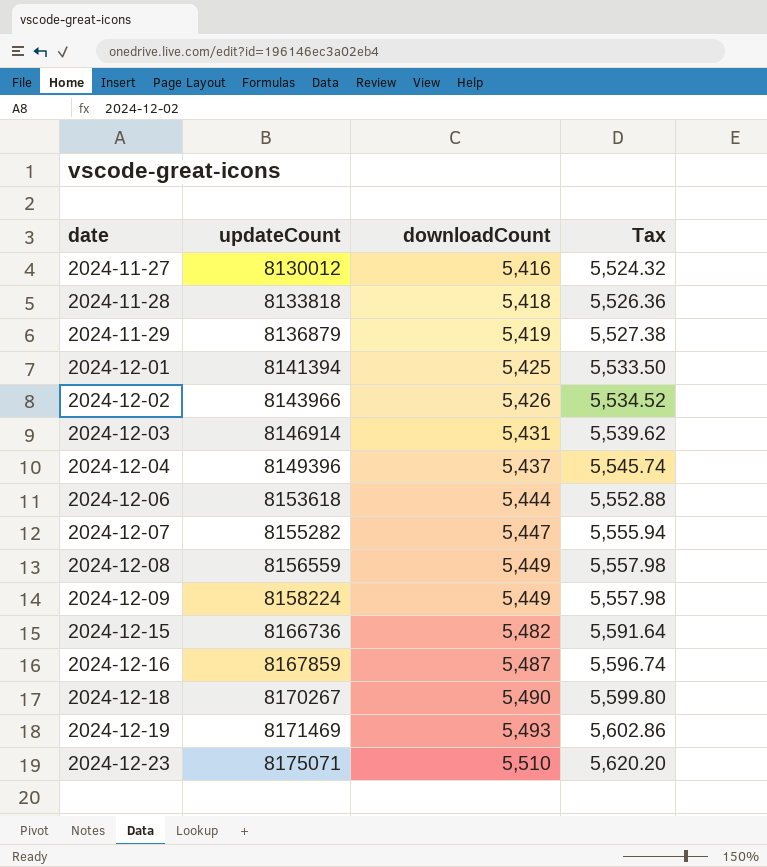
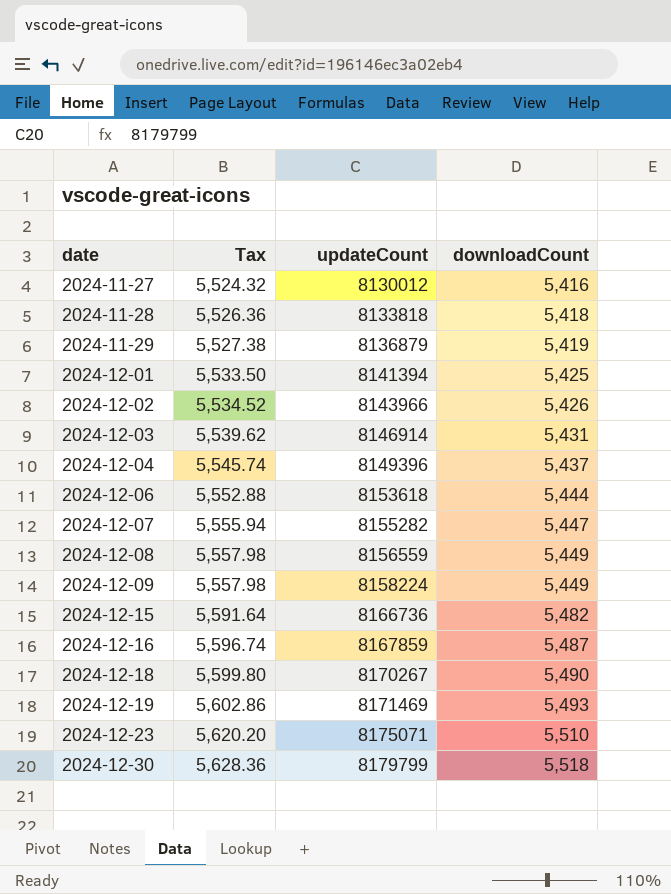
column Tax | position: 4 -> 2
row 2024-12-30: none -> 5,628.36 | 8179799 | 5,518

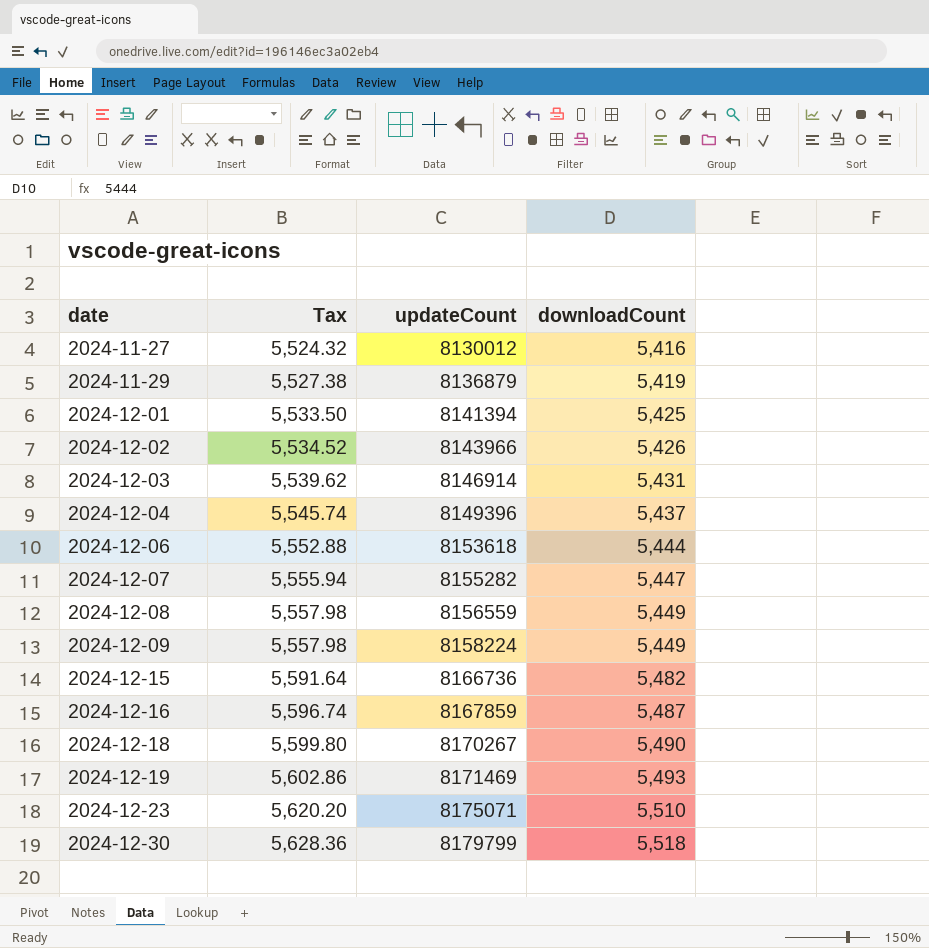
row 2024-11-28: 5,526.36 | 8133818 | 5,418 -> none

